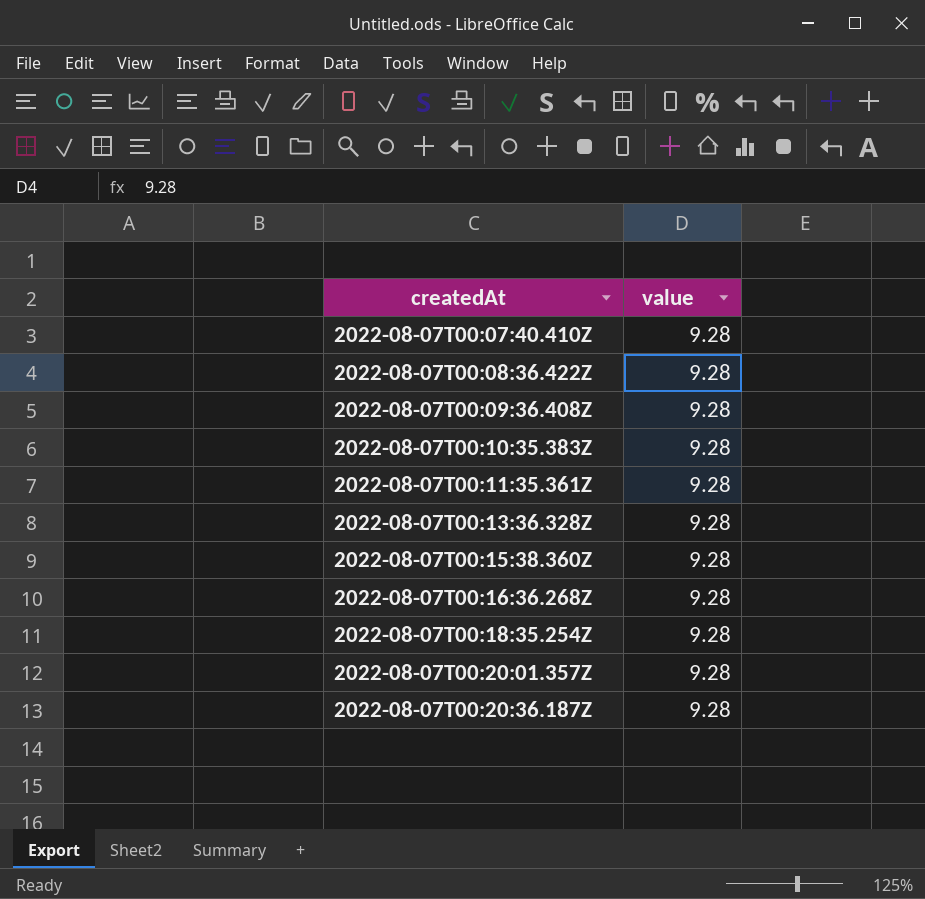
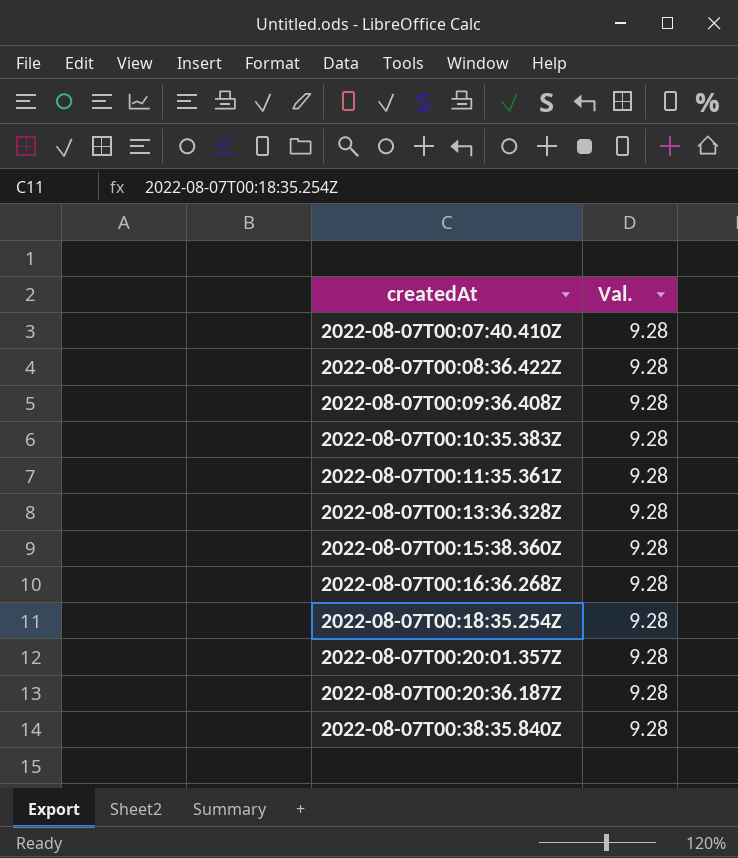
column name: value -> Val.
row 2022-08-07T00:38:35.840Z: none -> 9.28

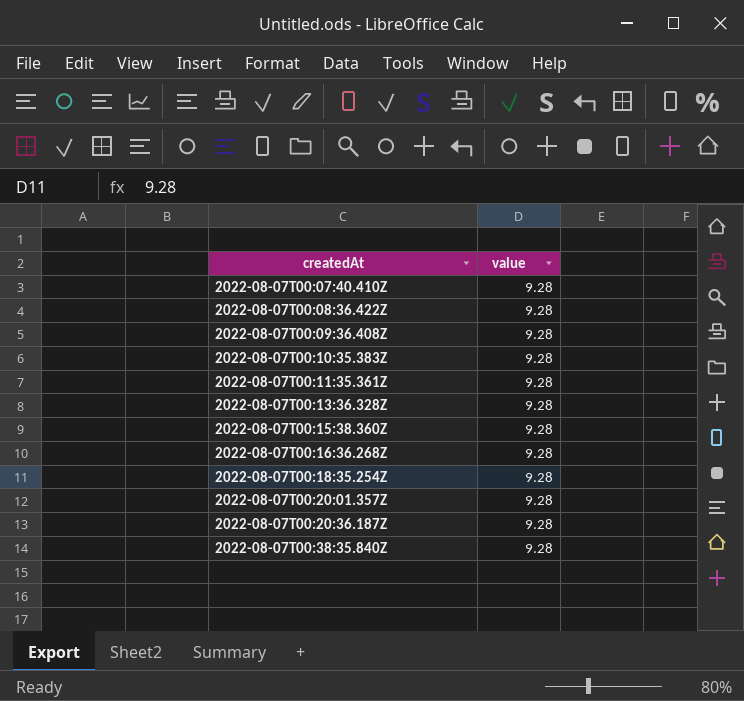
column name: Val. -> value

